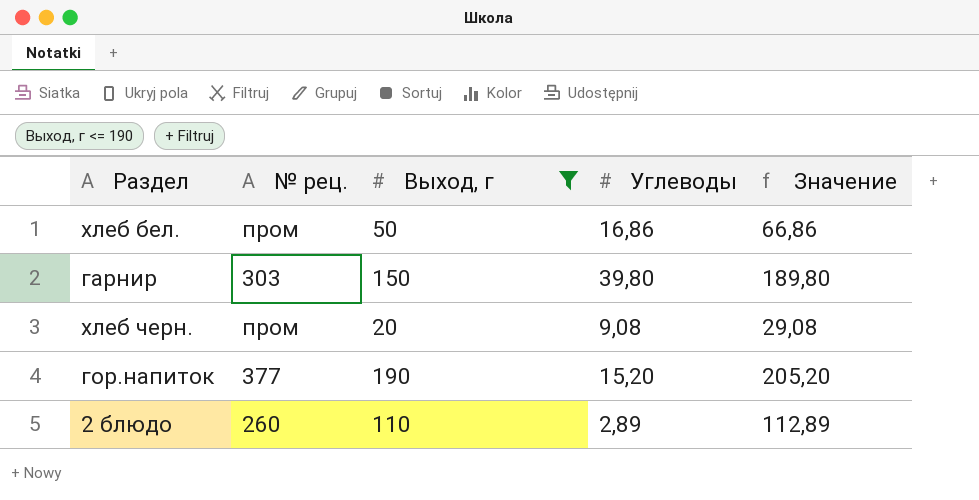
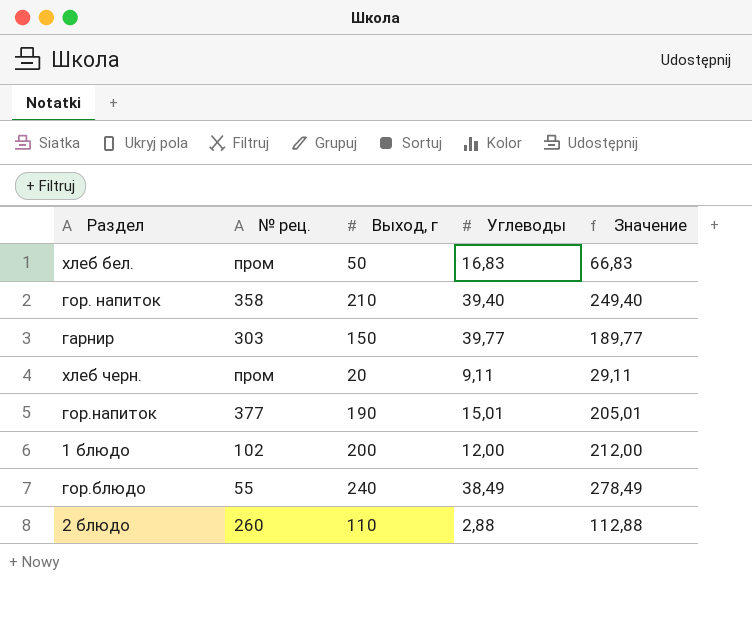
filter: Выход, г <= 190 -> none
хлеб бел. | Углеводы: 16,86 -> 16,83
хлеб бел. | Значение: 66,86 -> 66,83
гарнир | Углеводы: 39,80 -> 39,77
гарнир | Значение: 189,80 -> 189,77
хлеб черн. | Углеводы: 9,08 -> 9,11
хлеб черн. | Значение: 29,08 -> 29,11
гор.напиток | Углеводы: 15,20 -> 15,01
гор.напиток | Значение: 205,20 -> 205,01
2 блюдо | Углеводы: 2,89 -> 2,88
2 блюдо | Значение: 112,89 -> 112,88

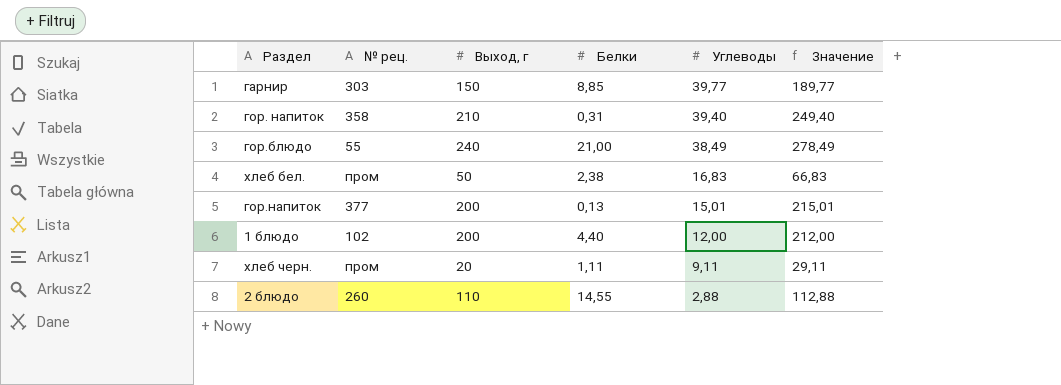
row order: none -> Углеводы descending
column Белки | position: none -> 4
гор.напиток | Выход, г: 190 -> 200
гор.напиток | Значение: 205,01 -> 215,01

